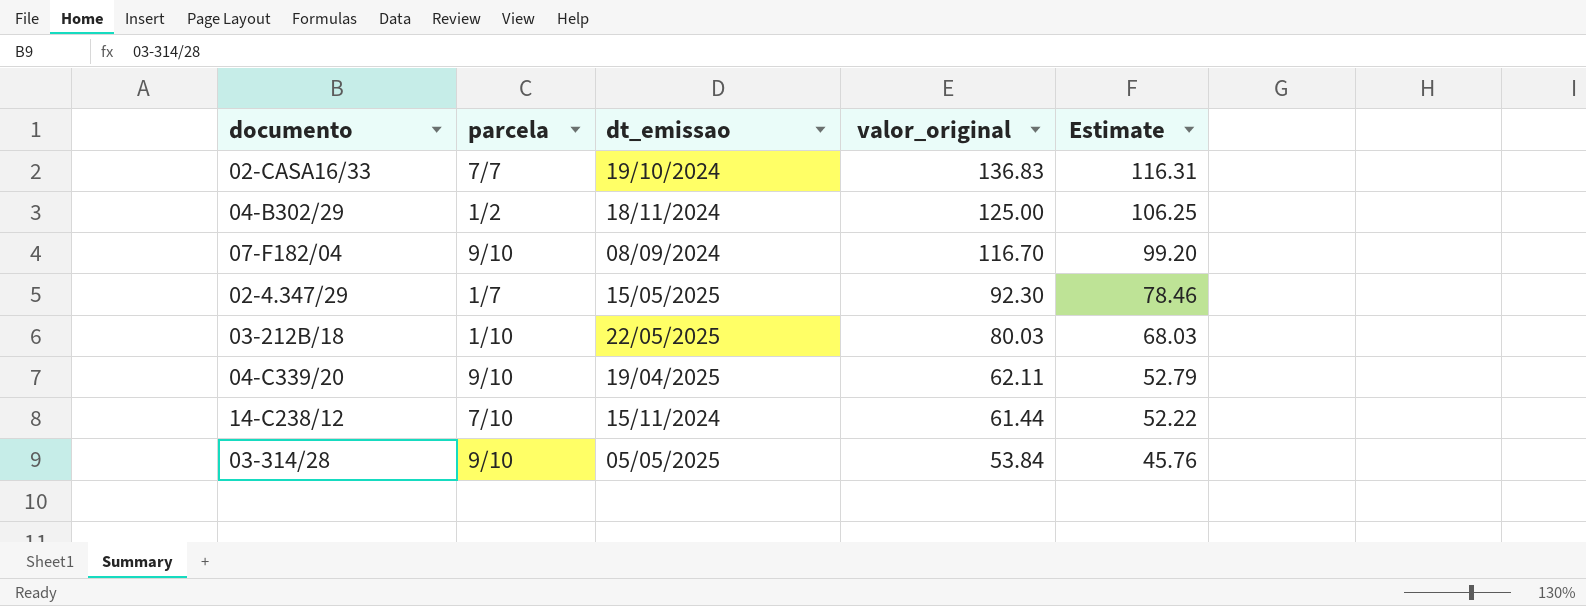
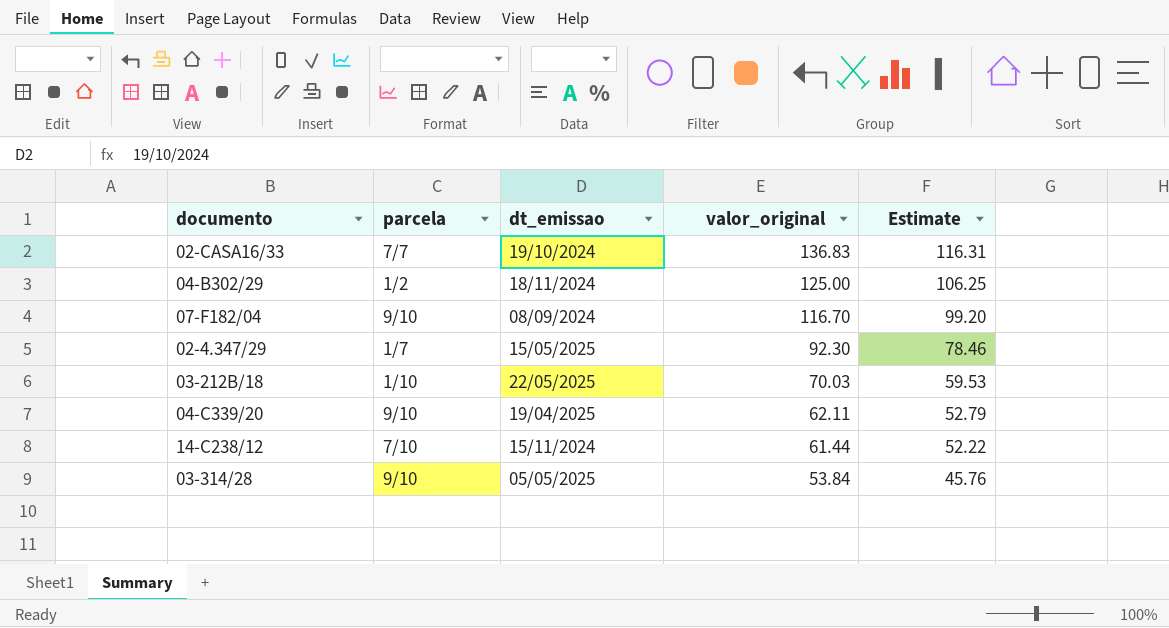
03-212B/18 | valor_original: 80.03 -> 70.03
03-212B/18 | Estimate: 68.03 -> 59.53

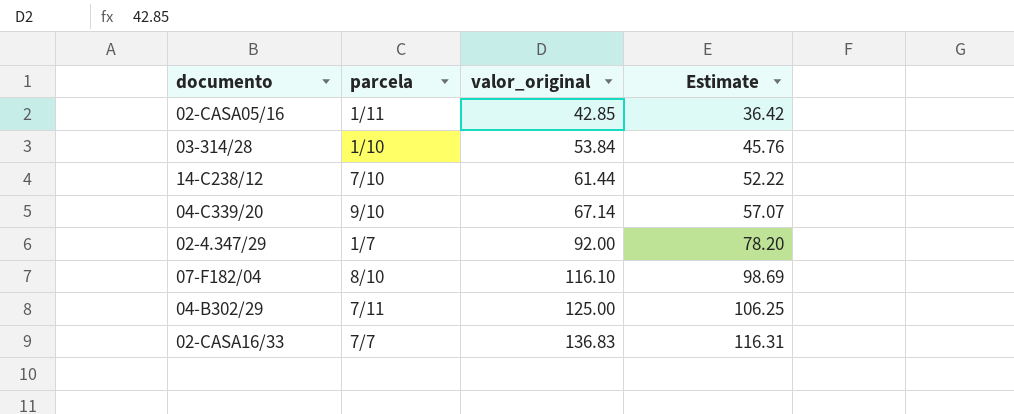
row order: valor_original descending -> valor_original ascending
column dt_emissao | position: 3 -> none
row 03-212B/18: 1/10 | 22/05/2025 | 70.03 | 59.53 -> none
row 02-CASA05/16: none -> 1/11 | 42.85 | 36.42
03-314/28 | parcela: 9/10 -> 1/10
04-C339/20 | valor_original: 62.11 -> 67.14
04-C339/20 | Estimate: 52.79 -> 57.07
02-4.347/29 | valor_original: 92.30 -> 92.00
02-4.347/29 | Estimate: 78.46 -> 78.20
07-F182/04 | parcela: 9/10 -> 8/10
07-F182/04 | valor_original: 116.70 -> 116.10
07-F182/04 | Estimate: 99.20 -> 98.69
04-B302/29 | parcela: 1/2 -> 7/11

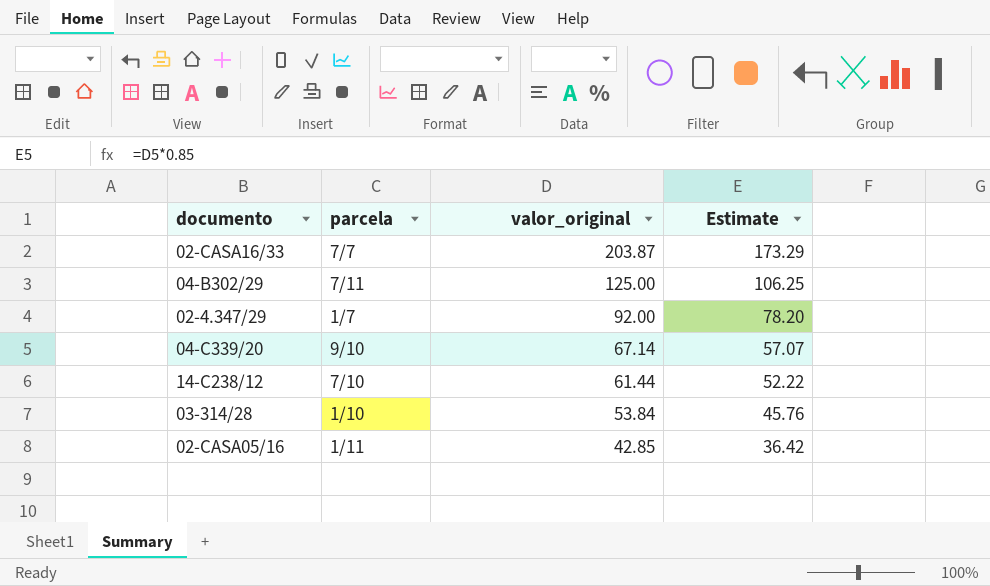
row order: valor_original ascending -> valor_original descending
row 07-F182/04: 8/10 | 116.10 | 98.69 -> none
02-CASA16/33 | valor_original: 136.83 -> 203.87
02-CASA16/33 | Estimate: 116.31 -> 173.29

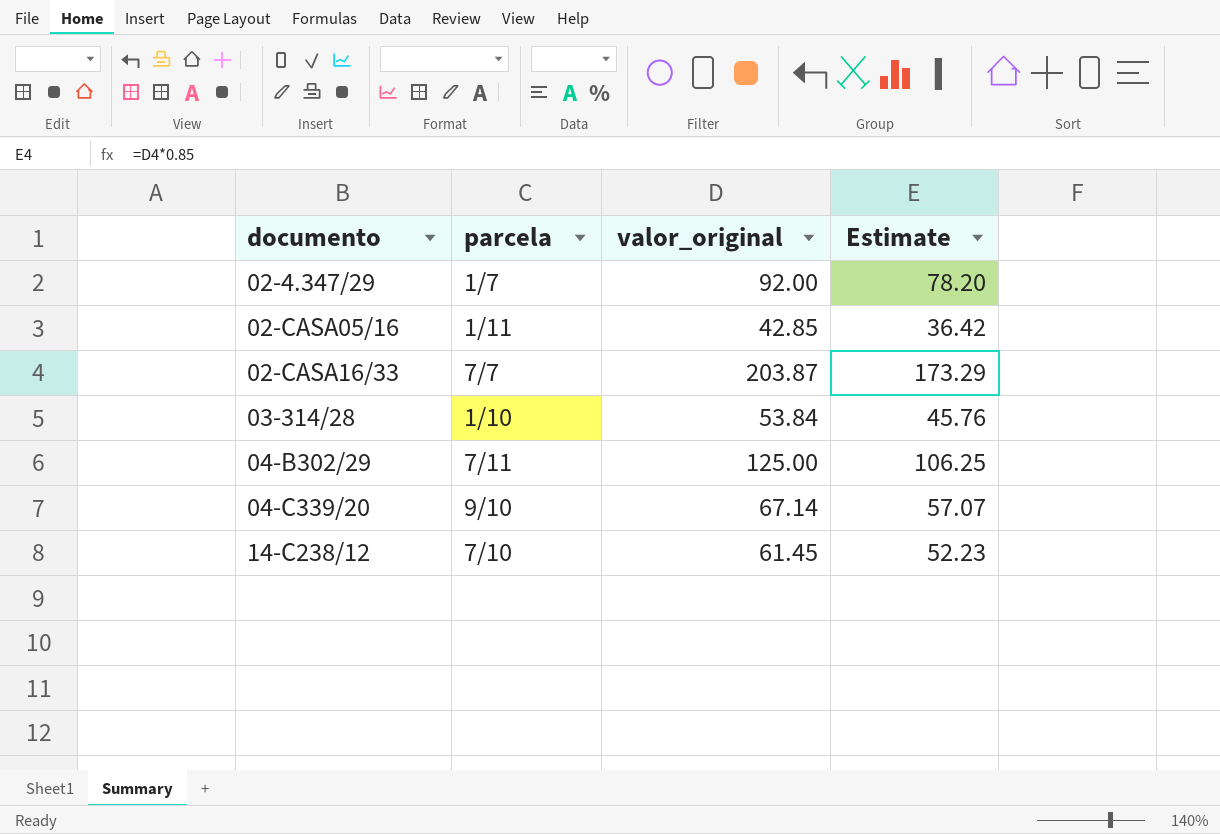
row order: valor_original descending -> documento ascending
14-C238/12 | valor_original: 61.44 -> 61.45
14-C238/12 | Estimate: 52.22 -> 52.23

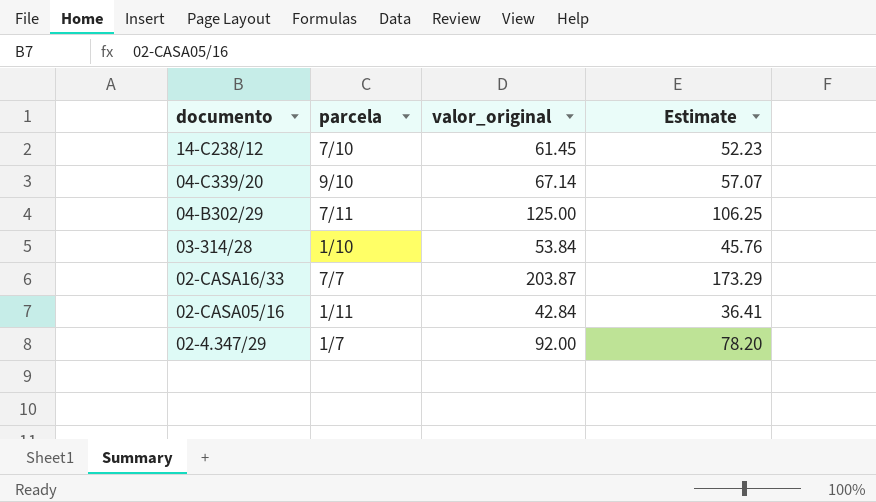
row order: documento ascending -> documento descending
02-CASA05/16 | valor_original: 42.85 -> 42.84
02-CASA05/16 | Estimate: 36.42 -> 36.41

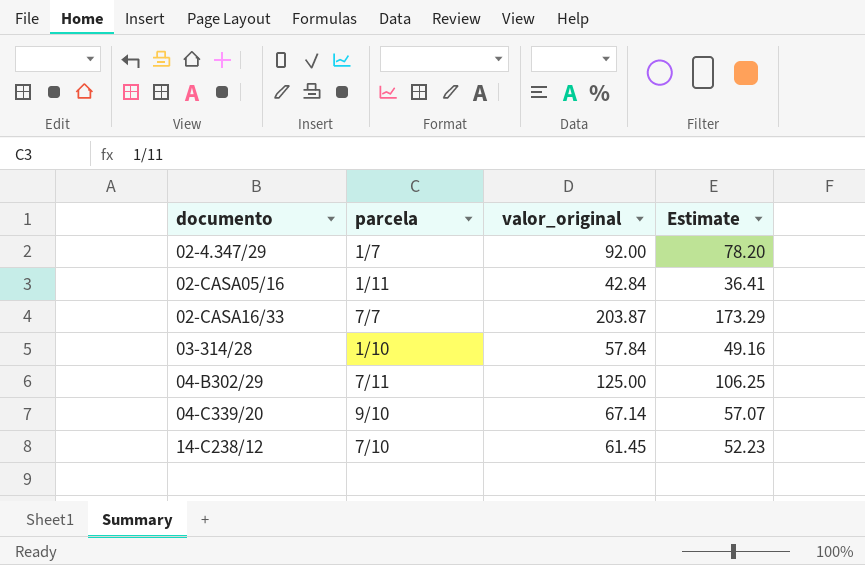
row order: documento descending -> documento ascending
03-314/28 | valor_original: 53.84 -> 57.84
03-314/28 | Estimate: 45.76 -> 49.16

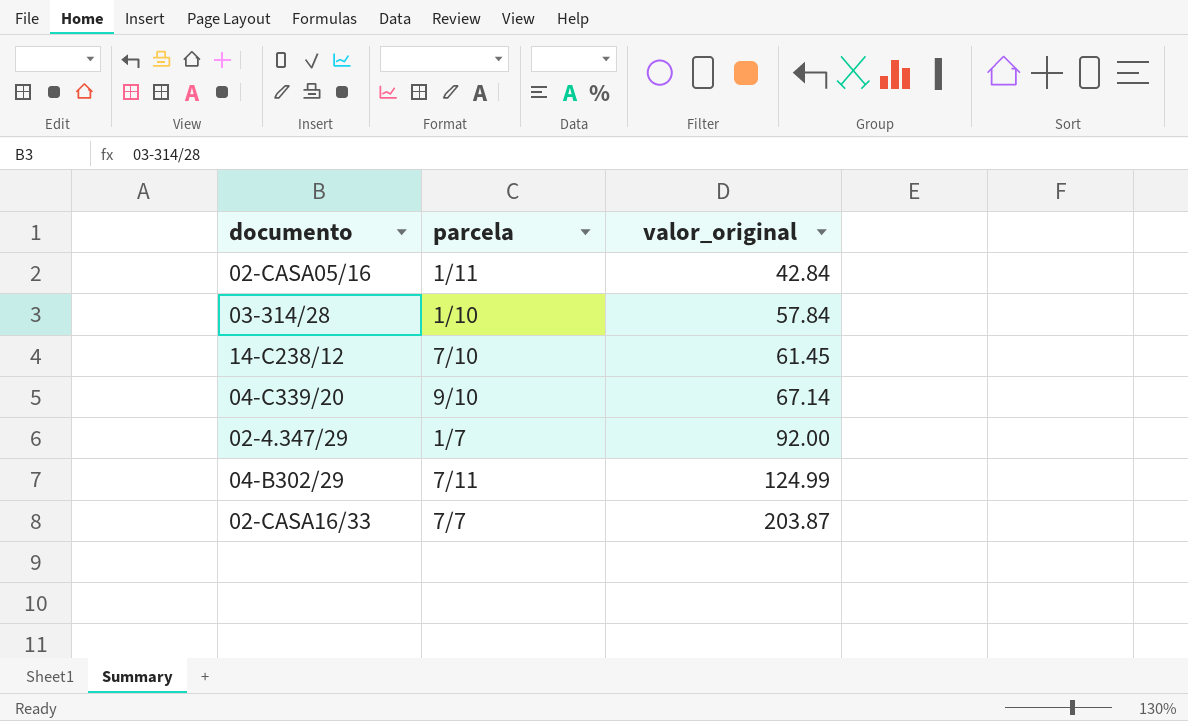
row order: documento ascending -> valor_original ascending
column Estimate | formula: [valor_original] * 0.85 -> none
04-B302/29 | valor_original: 125.00 -> 124.99

